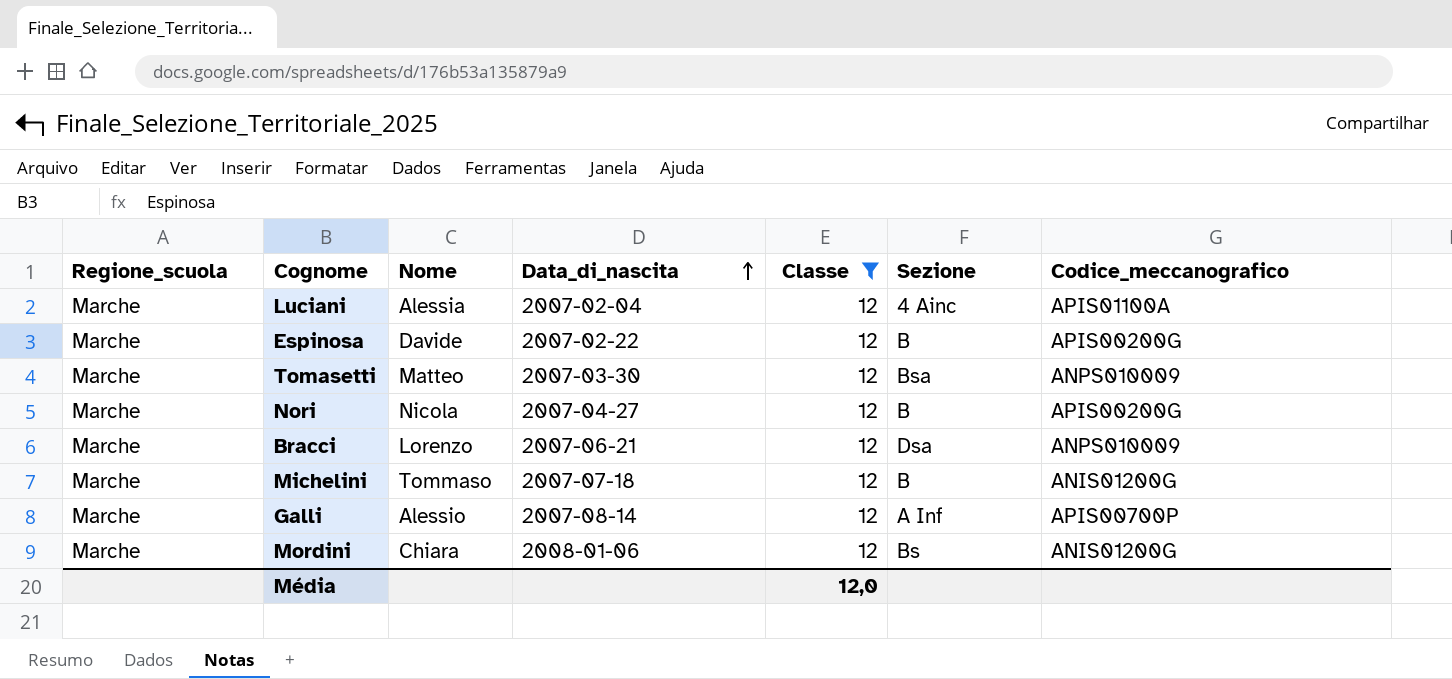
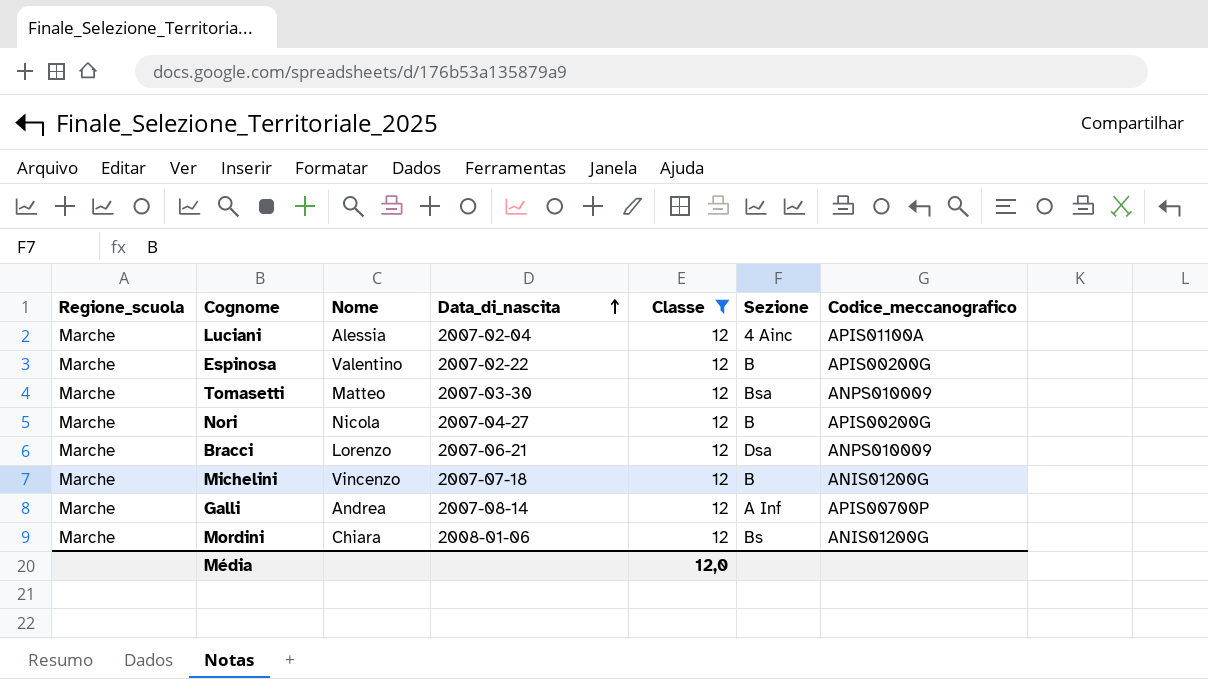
Espinosa | Nome: Davide -> Valentino
Michelini | Nome: Tommaso -> Vincenzo
Galli | Nome: Alessio -> Andrea

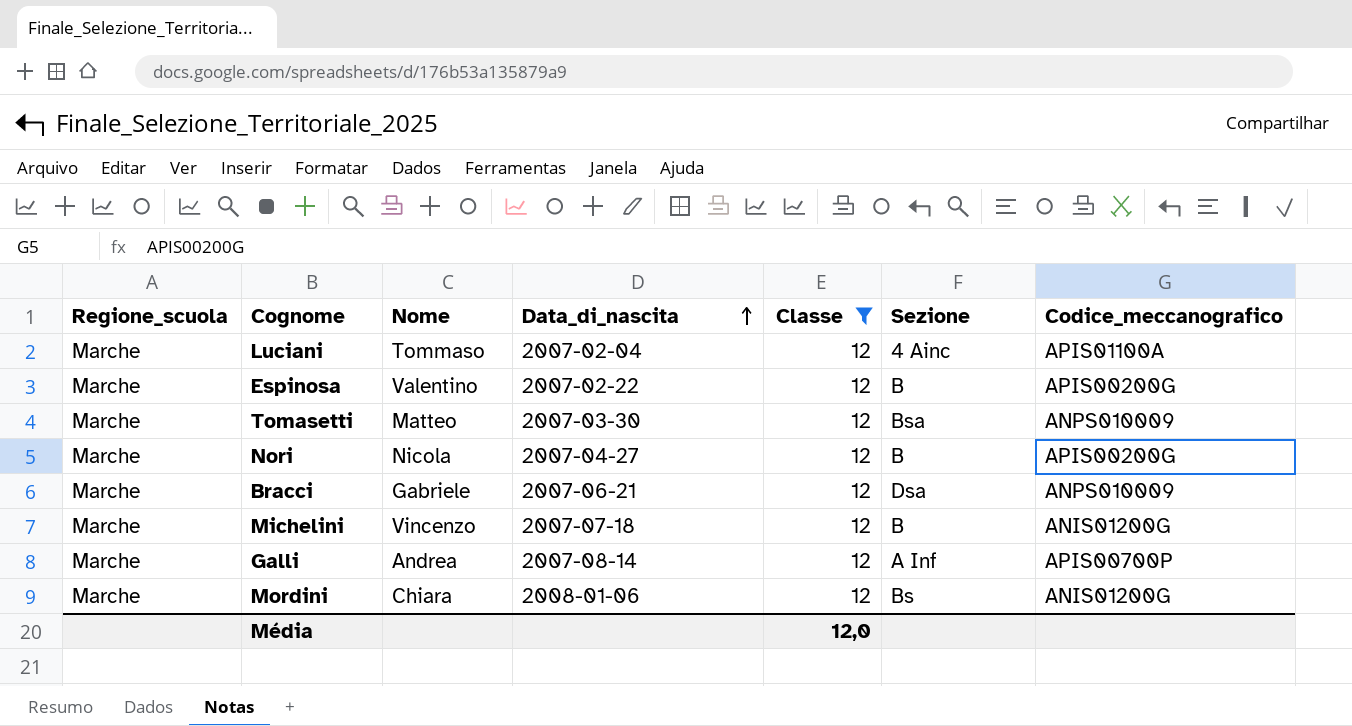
Luciani | Nome: Alessia -> Tommaso
Bracci | Nome: Lorenzo -> Gabriele

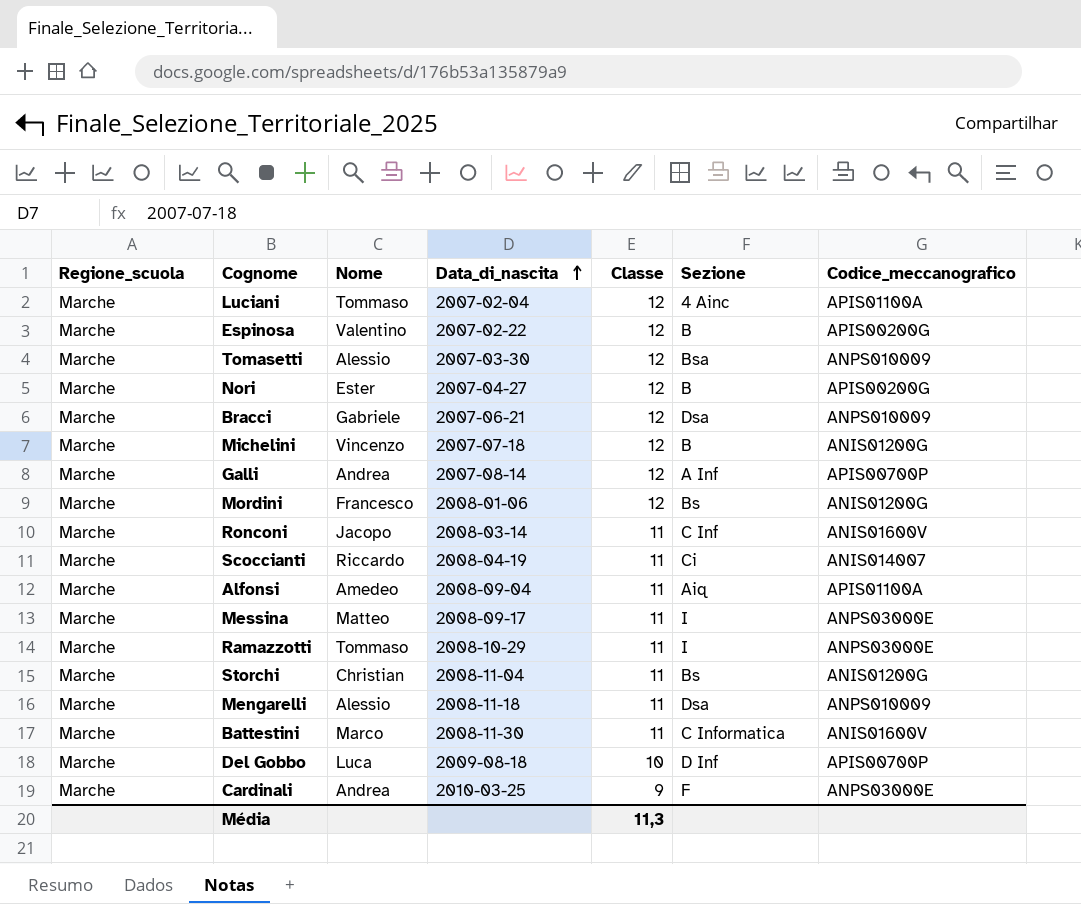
filter: Classe = 12 -> none
Tomasetti | Nome: Matteo -> Alessio
Nori | Nome: Nicola -> Ester
Mordini | Nome: Chiara -> Francesco
Média | Classe: 12,0 -> 11,3

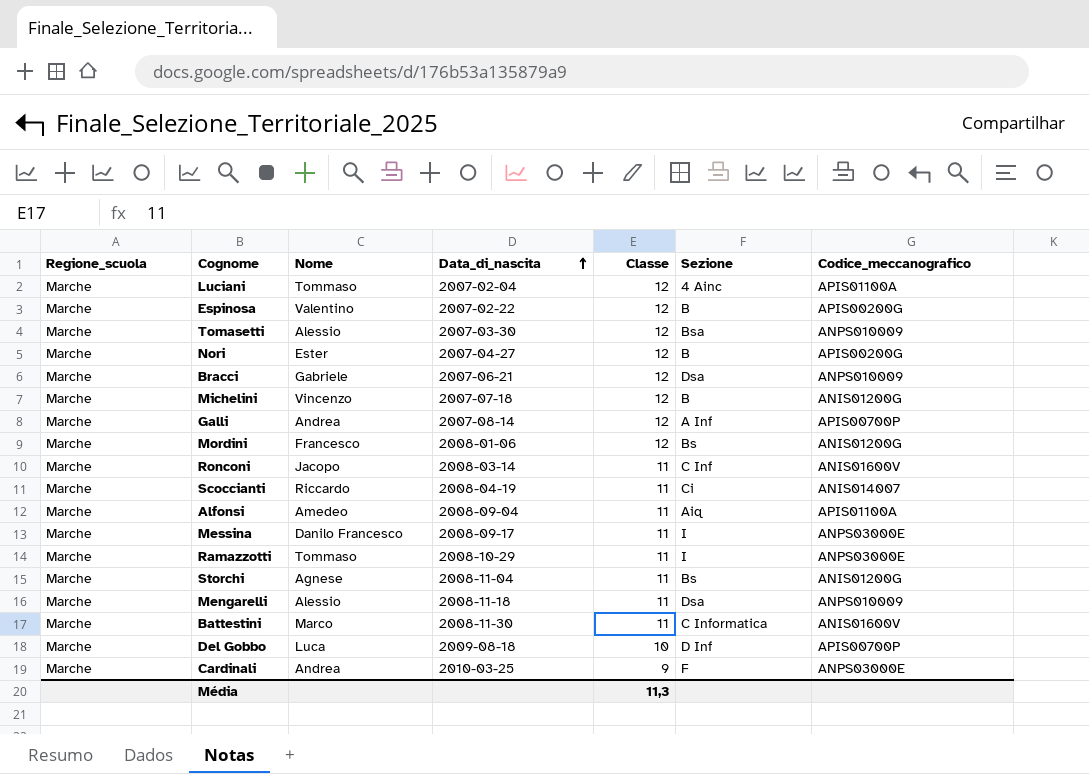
Messina | Nome: Matteo -> Danilo Francesco
Storchi | Nome: Christian -> Agnese

